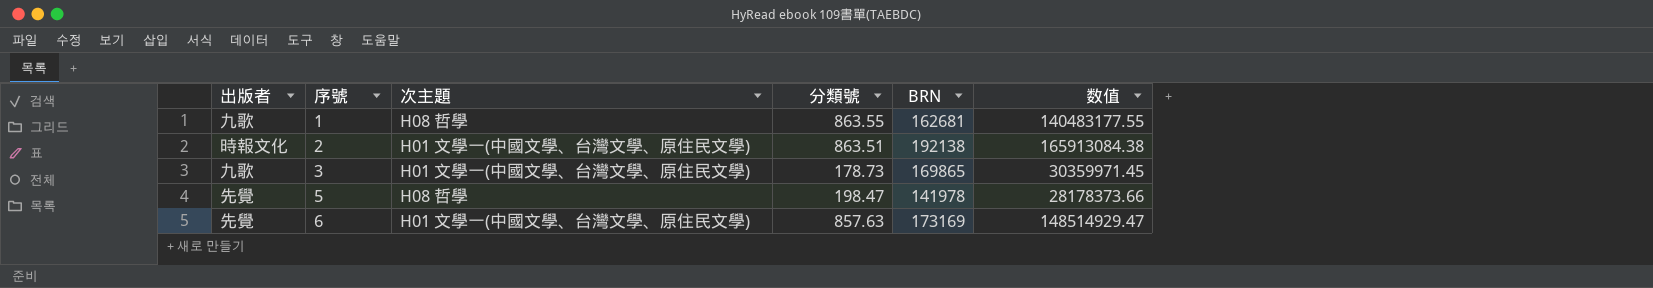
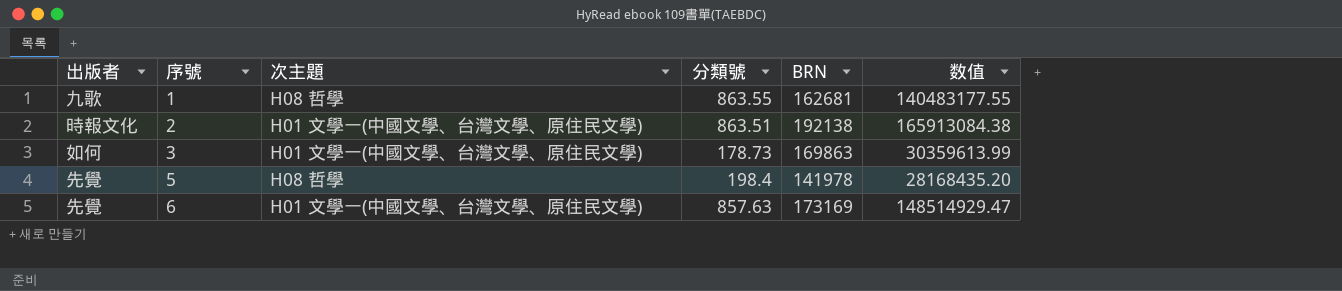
3 | 出版者: 九歌 -> 如何
3 | BRN: 169865 -> 169863
3 | 数值: 30359971.45 -> 30359613.99
5 | 分類號: 198.47 -> 198.4
5 | 数值: 28178373.66 -> 28168435.20

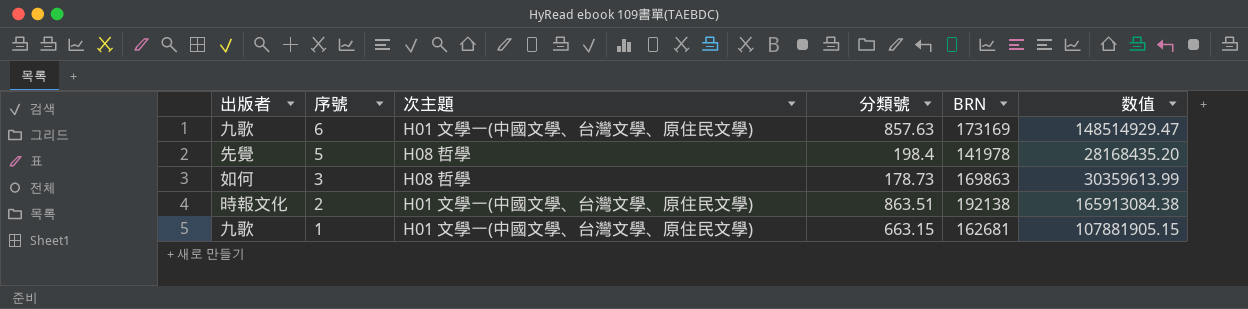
row order: 序號 ascending -> 序號 descending
6 | 出版者: 先覺 -> 九歌
3 | 次主題: H01 文學一(中國文學、台灣文學、原住民文學) -> H08 哲學
1 | 次主題: H08 哲學 -> H01 文學一(中國文學、台灣文學、原住民文學)
1 | 分類號: 863.55 -> 663.15
1 | 数值: 140483177.55 -> 107881905.15

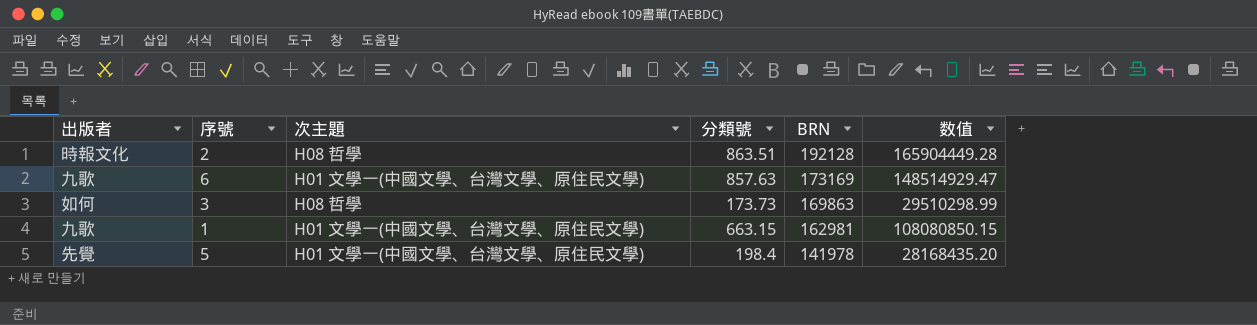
row order: 序號 descending -> BRN descending
2 | 次主題: H01 文學一(中國文學、台灣文學、原住民文學) -> H08 哲學
2 | BRN: 192138 -> 192128
2 | 数值: 165913084.38 -> 165904449.28
3 | 分類號: 178.73 -> 173.73
3 | 数值: 30359613.99 -> 29510298.99
1 | BRN: 162681 -> 162981
1 | 数值: 107881905.15 -> 108080850.15
5 | 次主題: H08 哲學 -> H01 文學一(中國文學、台灣文學、原住民文學)

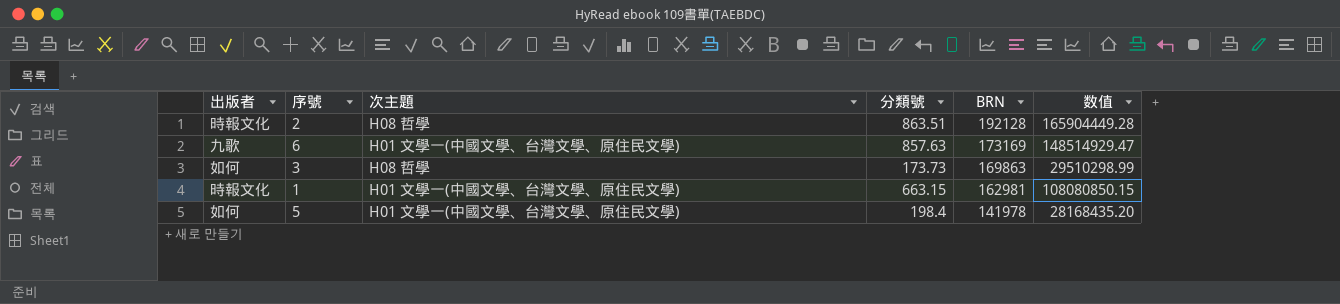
1 | 出版者: 九歌 -> 時報文化
5 | 出版者: 先覺 -> 如何

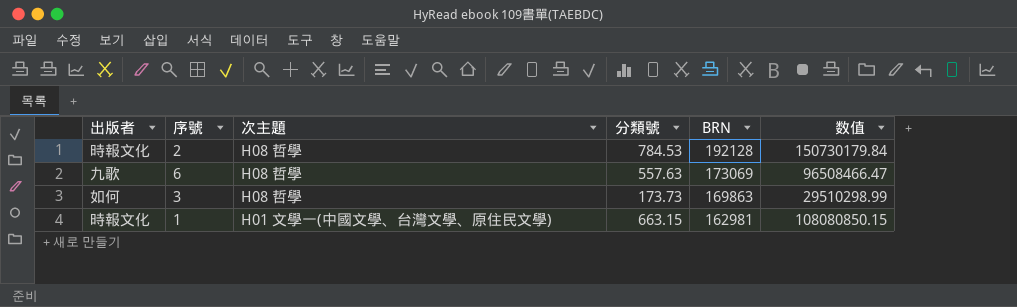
row 5: 如何 | H01 文學一(中國文學、台灣文學、原住民文學) | 198.4 | 141978 | 28168435.20 -> none
2 | 分類號: 863.51 -> 784.53
2 | 数值: 165904449.28 -> 150730179.84
6 | 次主題: H01 文學一(中國文學、台灣文學、原住民文學) -> H08 哲學
6 | 分類號: 857.63 -> 557.63
6 | BRN: 173169 -> 173069
6 | 数值: 148514929.47 -> 96508466.47

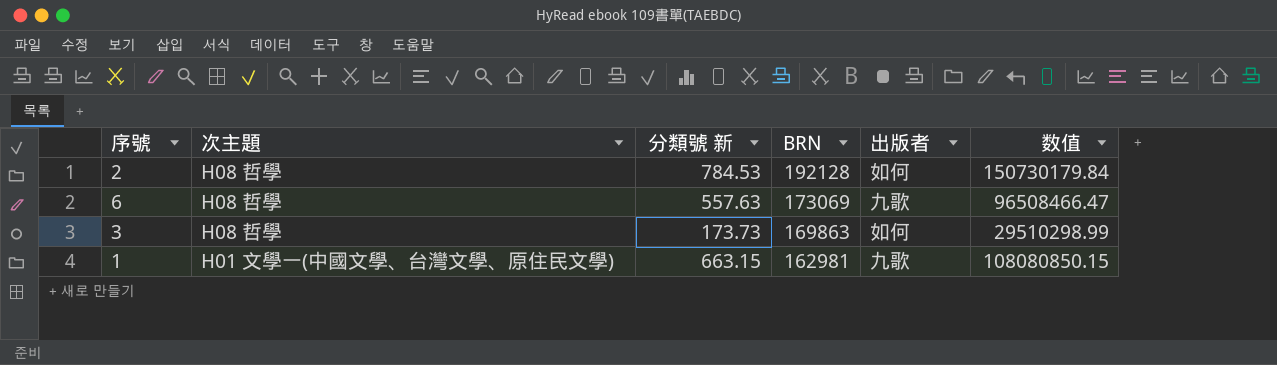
column name: 分類號 -> 分類號 新
column 出版者 | position: 1 -> 5
2 | 出版者: 時報文化 -> 如何
1 | 出版者: 時報文化 -> 九歌

